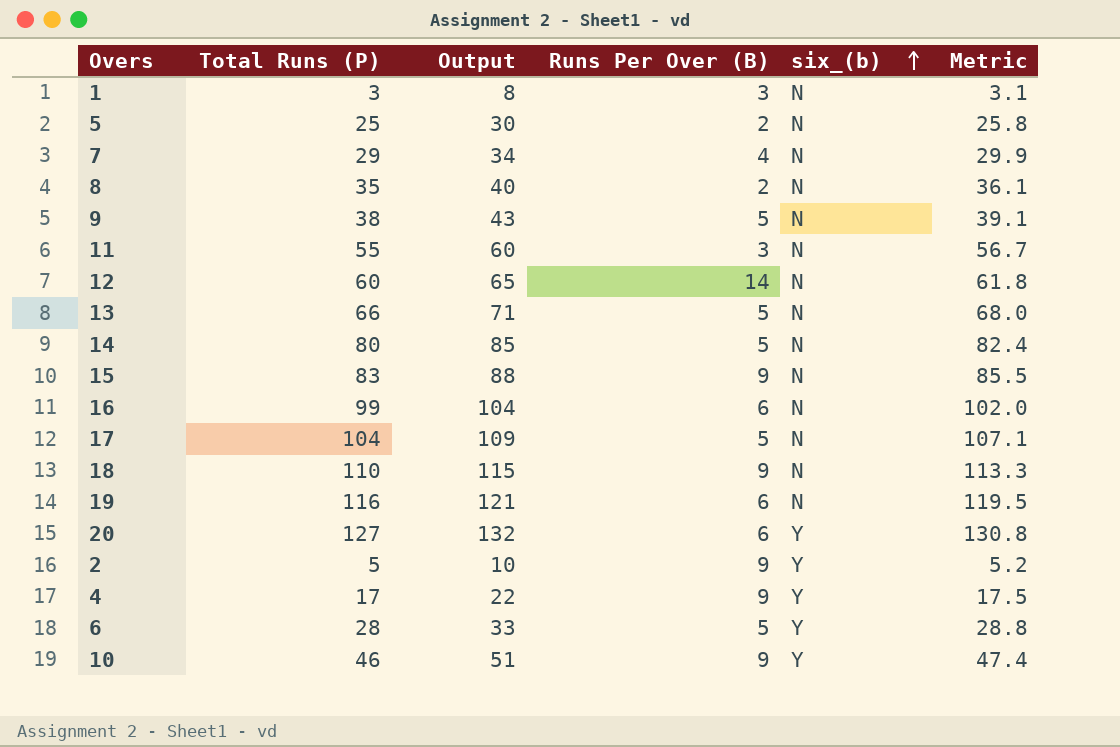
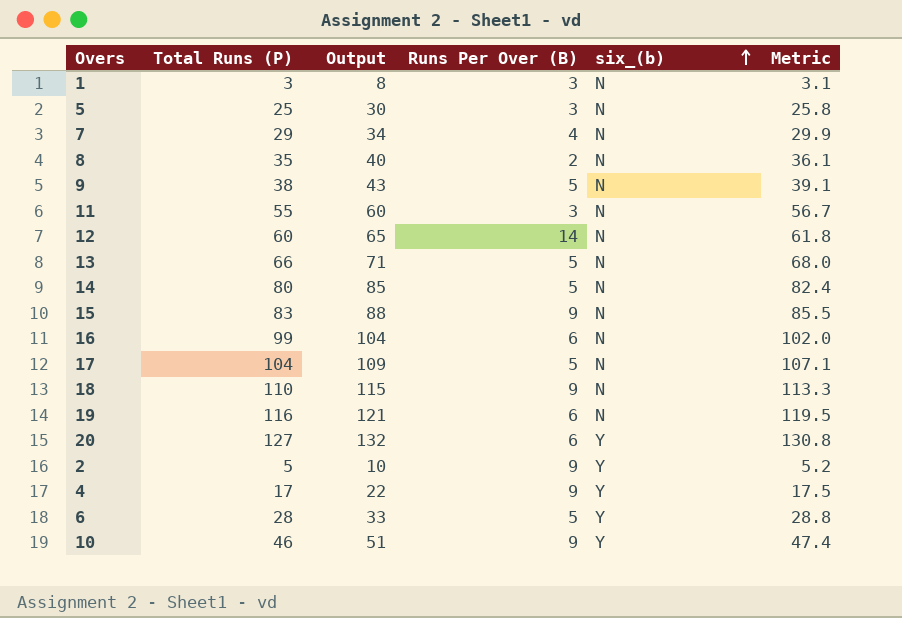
5 | Runs Per Over (B): 2 -> 3

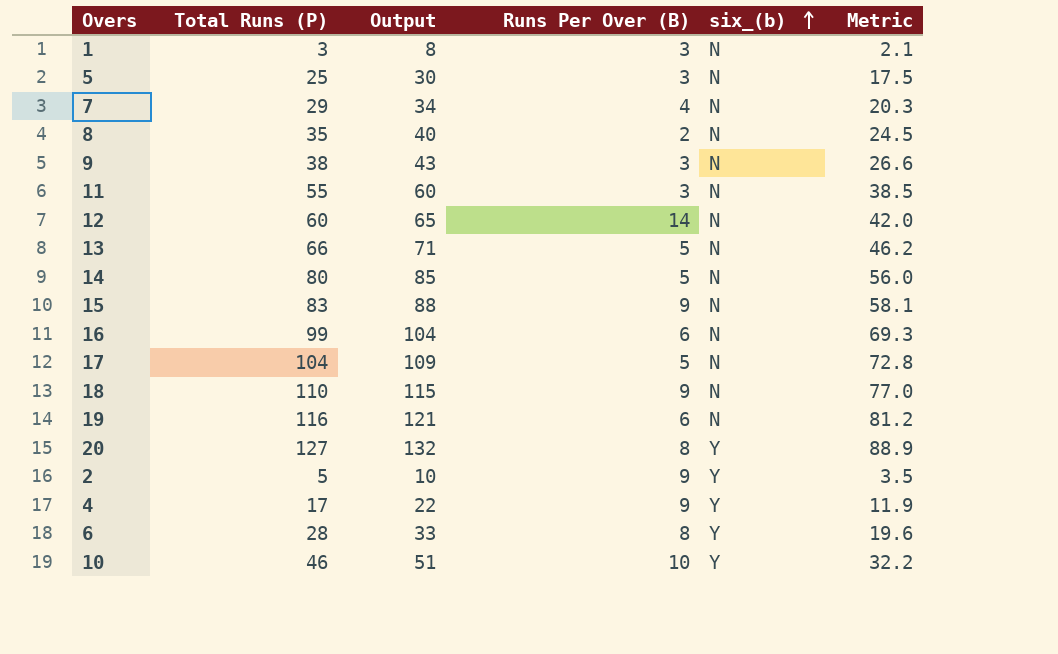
column Metric | formula: [Total Runs (P)] * 1.03 -> [Total Runs (P)] * 0.7
9 | Runs Per Over (B): 5 -> 3
20 | Runs Per Over (B): 6 -> 8
6 | Runs Per Over (B): 5 -> 8
10 | Runs Per Over (B): 9 -> 10

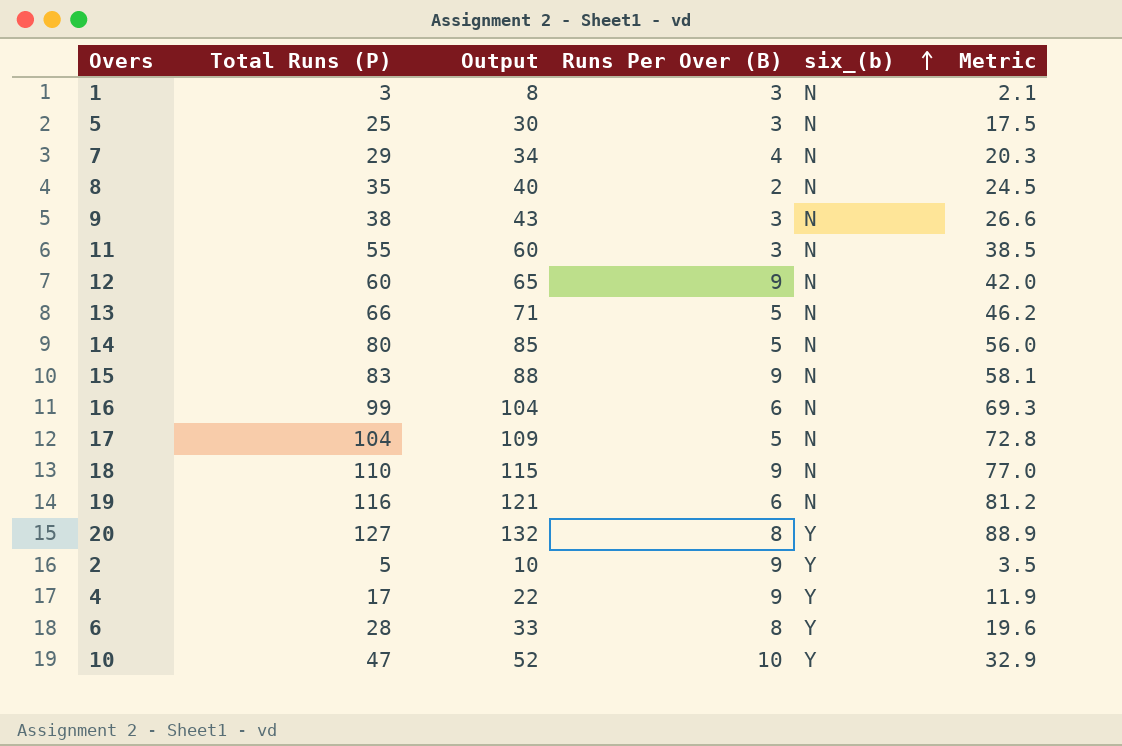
12 | Runs Per Over (B): 14 -> 9
10 | Total Runs (P): 46 -> 47
10 | Output: 51 -> 52
10 | Metric: 32.2 -> 32.9

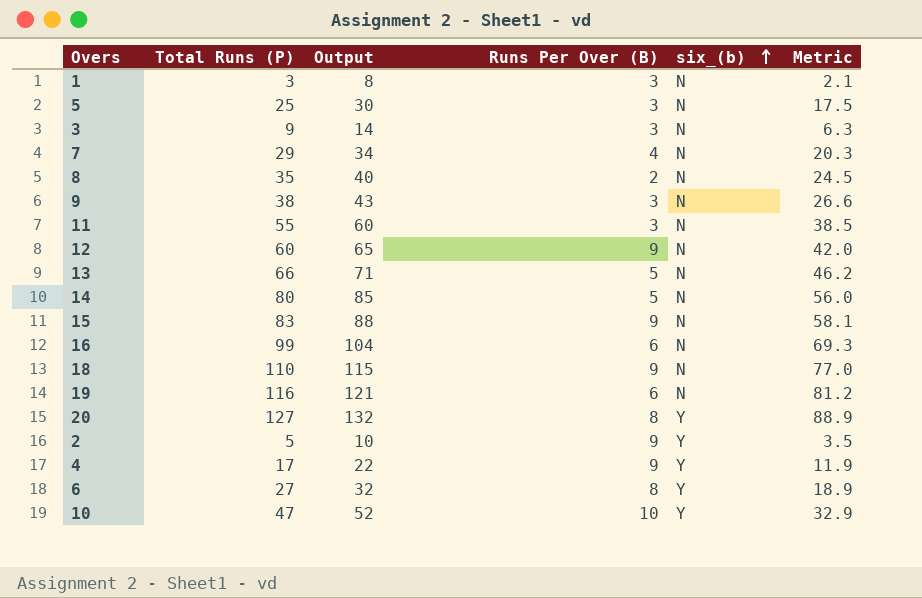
row 17: 104 | 109 | 5 | N | 72.8 -> none
row 3: none -> 9 | 14 | 3 | N | 6.3
6 | Total Runs (P): 28 -> 27
6 | Output: 33 -> 32
6 | Metric: 19.6 -> 18.9

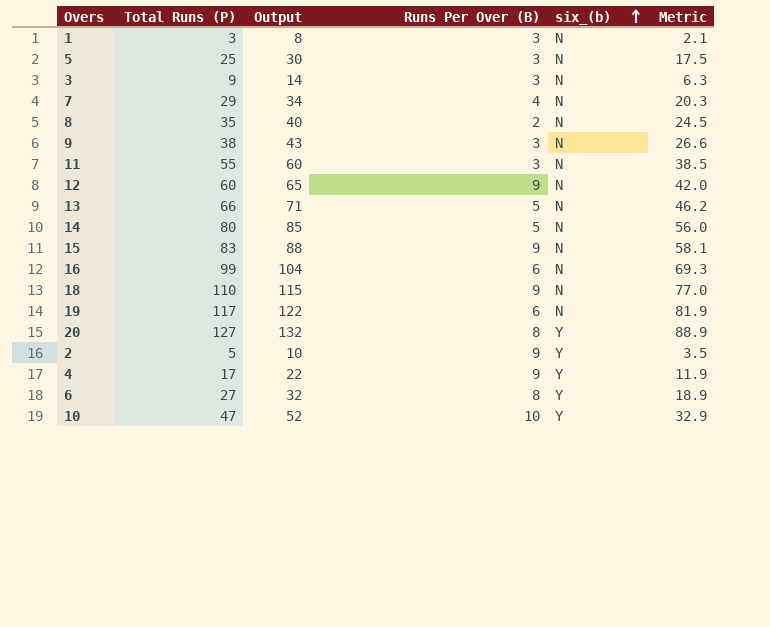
19 | Total Runs (P): 116 -> 117
19 | Output: 121 -> 122
19 | Metric: 81.2 -> 81.9

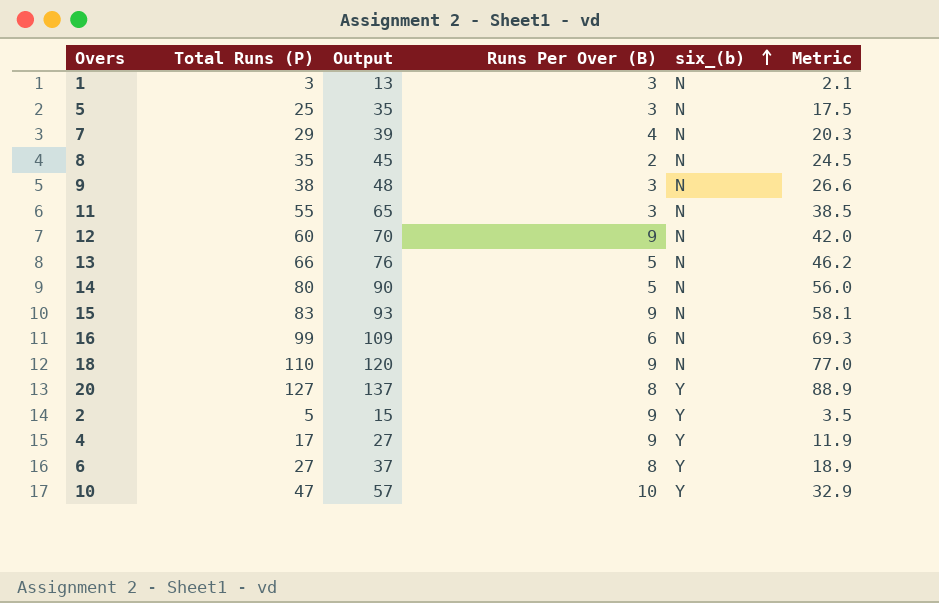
column Output | formula: [Total Runs (P)] + 5 -> [Total Runs (P)] + 10
row 3: 9 | 14 | 3 | N | 6.3 -> none
row 19: 117 | 122 | 6 | N | 81.9 -> none

